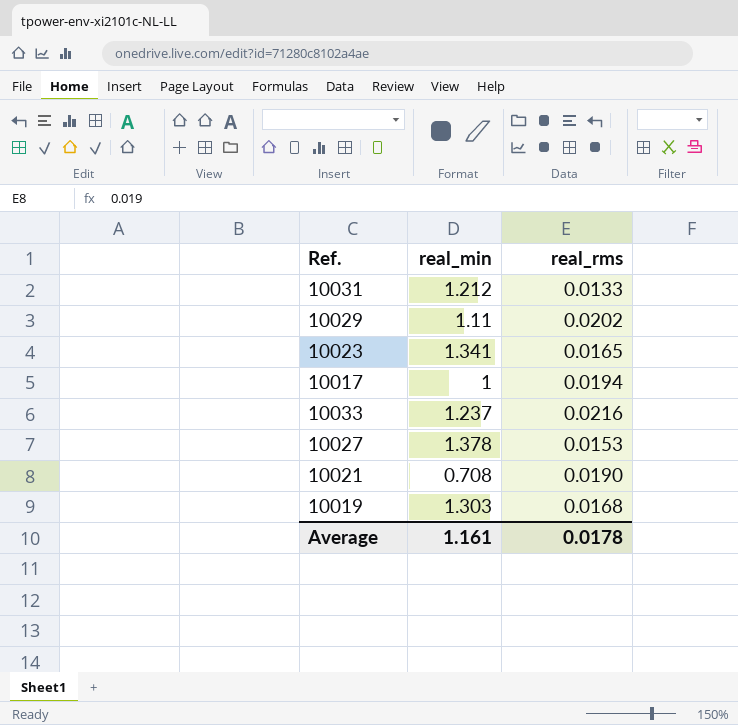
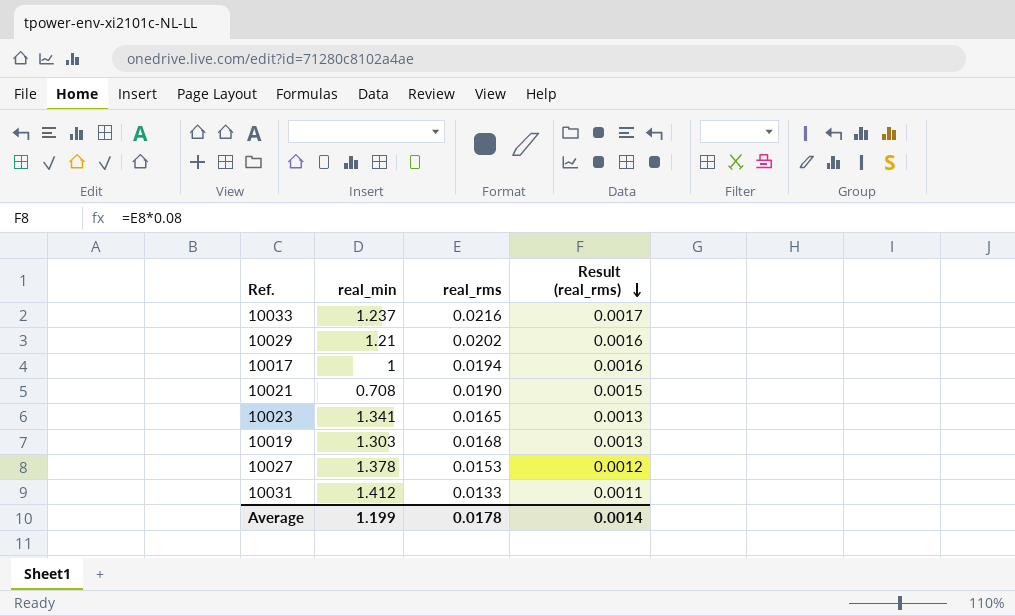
row order: none -> Result (real_rms) descending
column Result (real_rms) | formula: none -> [real_rms] * 0.08
10029 | real_min: 1.11 -> 1.21
10031 | real_min: 1.212 -> 1.412
Average | real_min: 1.161 -> 1.199

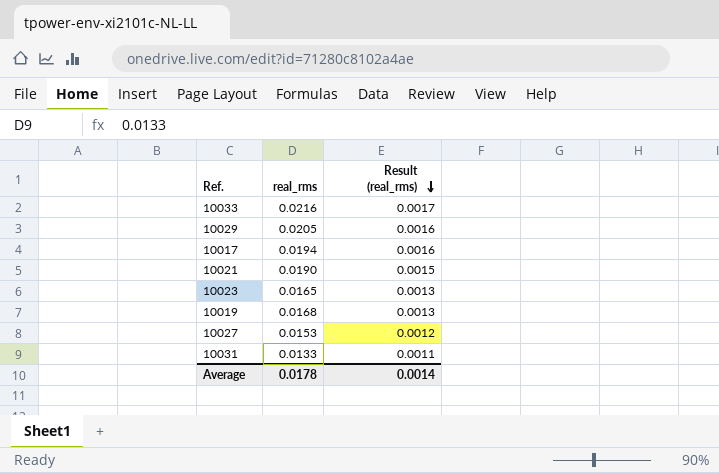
column real_min | position: 2 -> none
10029 | real_rms: 0.0202 -> 0.0205

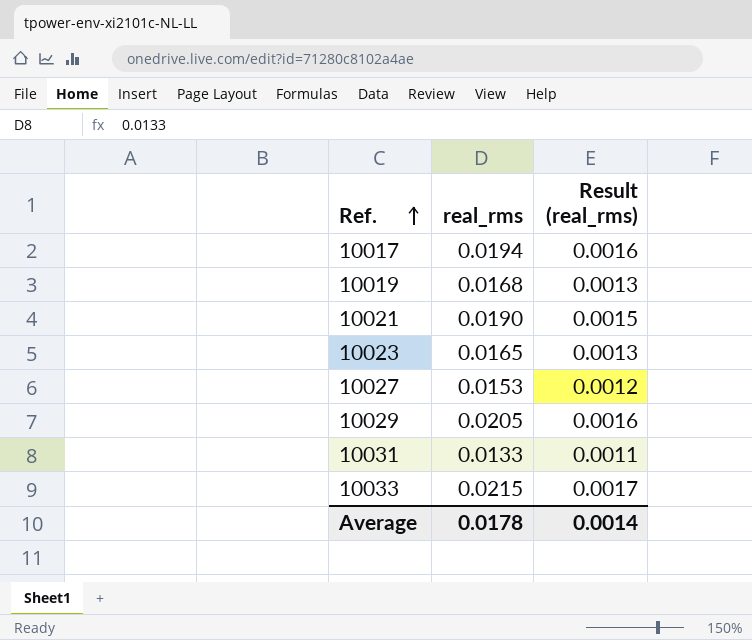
row order: Result (real_rms) descending -> Ref. ascending
10033 | real_rms: 0.0216 -> 0.0215

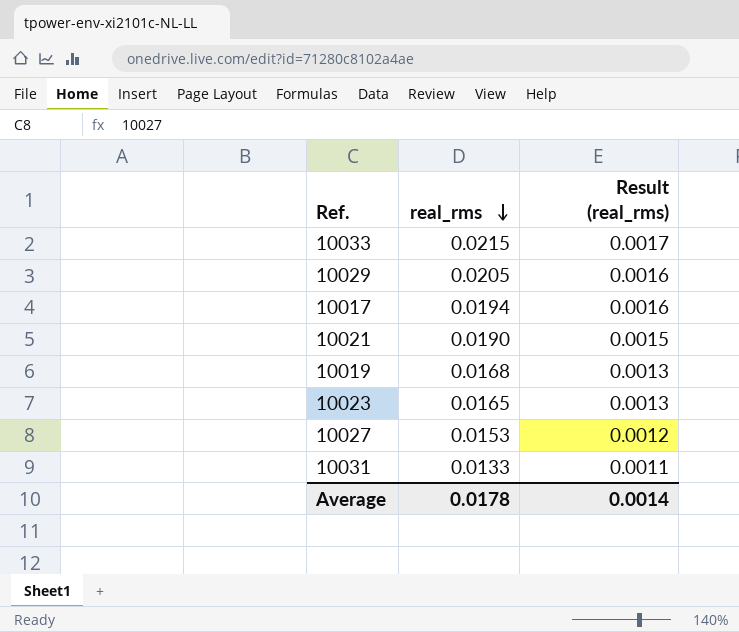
row order: Ref. ascending -> real_rms descending

